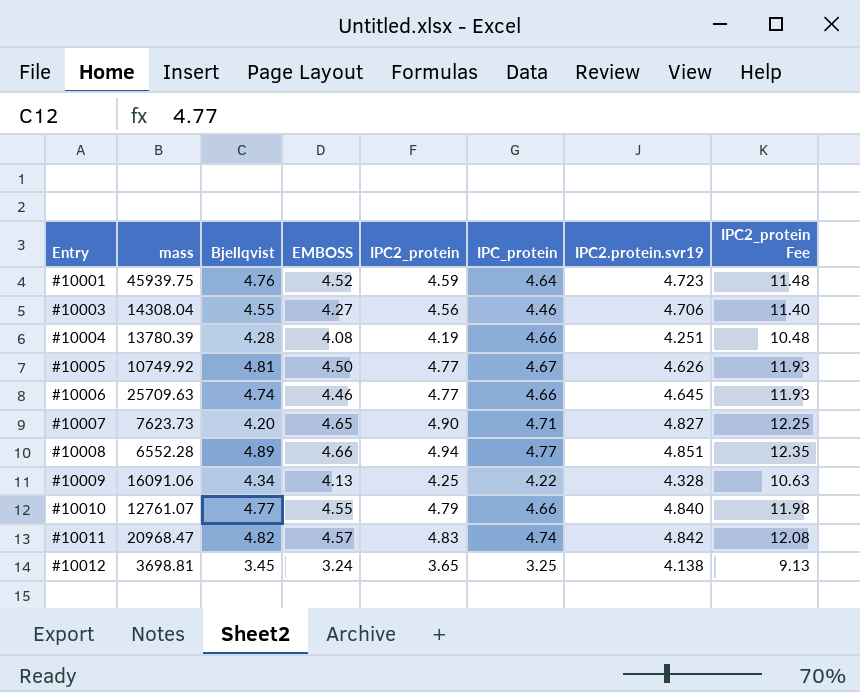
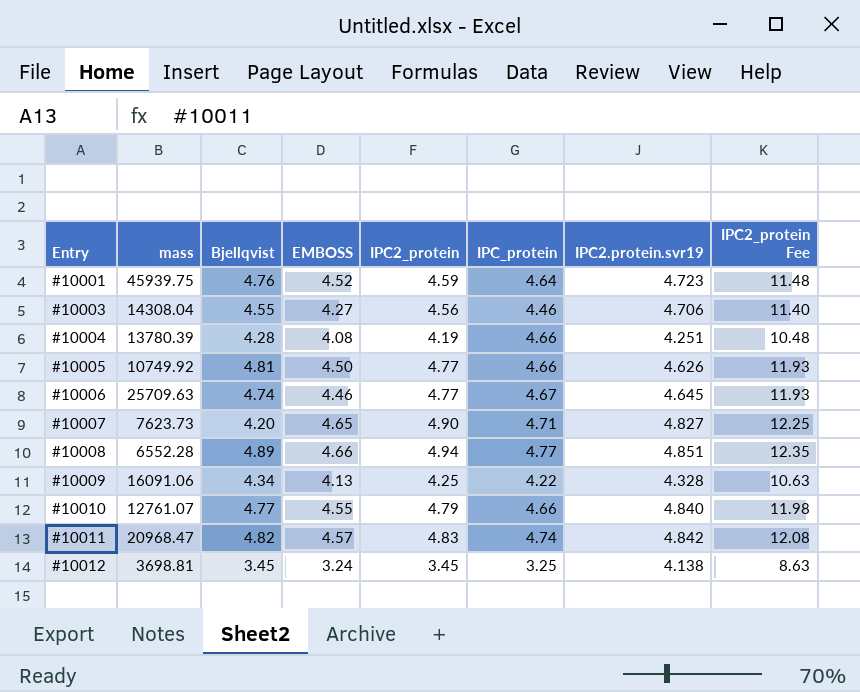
#10005 | IPC_protein: 4.67 -> 4.66
#10006 | IPC_protein: 4.66 -> 4.67
#10012 | IPC2_protein: 3.65 -> 3.45
#10012 | IPC2_protein Fee: 9.13 -> 8.63

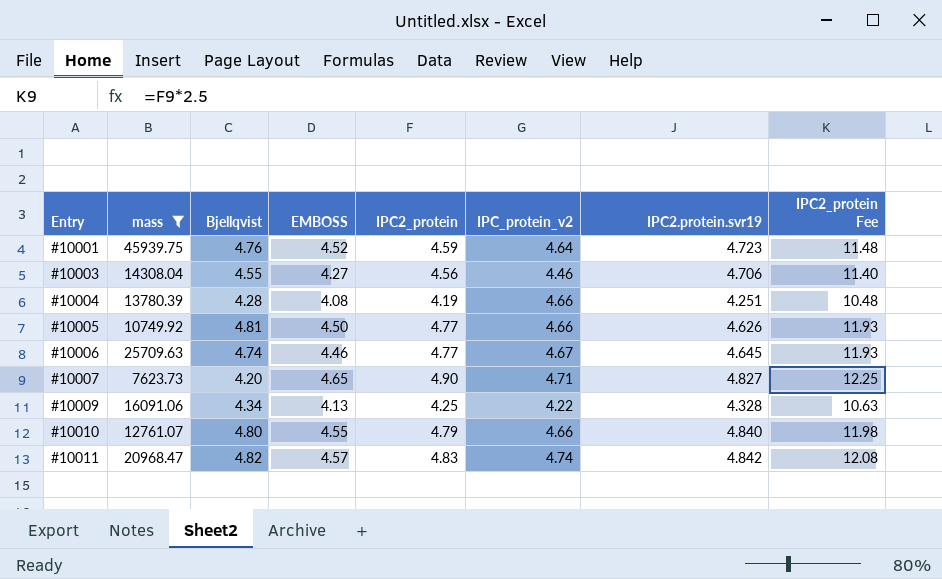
filter: none -> mass >= 7623.73
column name: IPC_protein -> IPC_protein_v2
#10010 | Bjellqvist: 4.77 -> 4.80

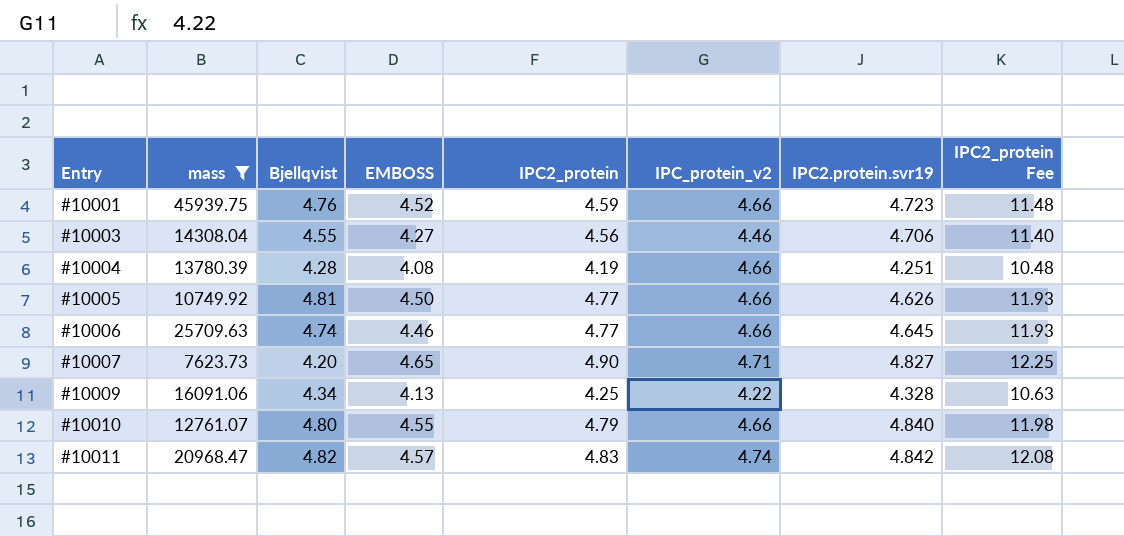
#10001 | IPC_protein_v2: 4.64 -> 4.66
#10006 | IPC_protein_v2: 4.67 -> 4.66

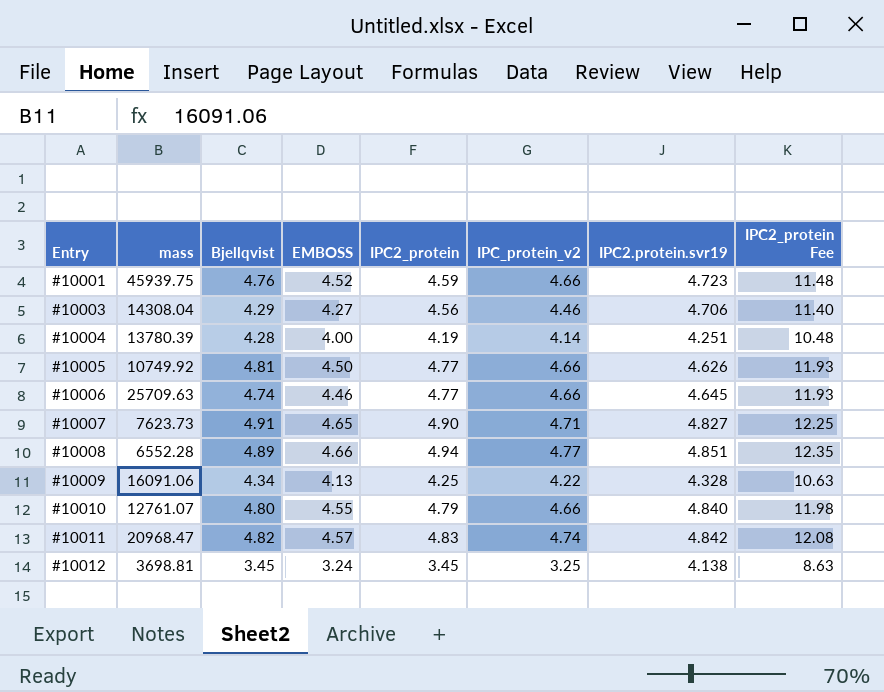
filter: mass >= 7623.73 -> none
#10003 | Bjellqvist: 4.55 -> 4.29
#10004 | EMBOSS: 4.08 -> 4.00
#10004 | IPC_protein_v2: 4.66 -> 4.14
#10007 | Bjellqvist: 4.20 -> 4.91

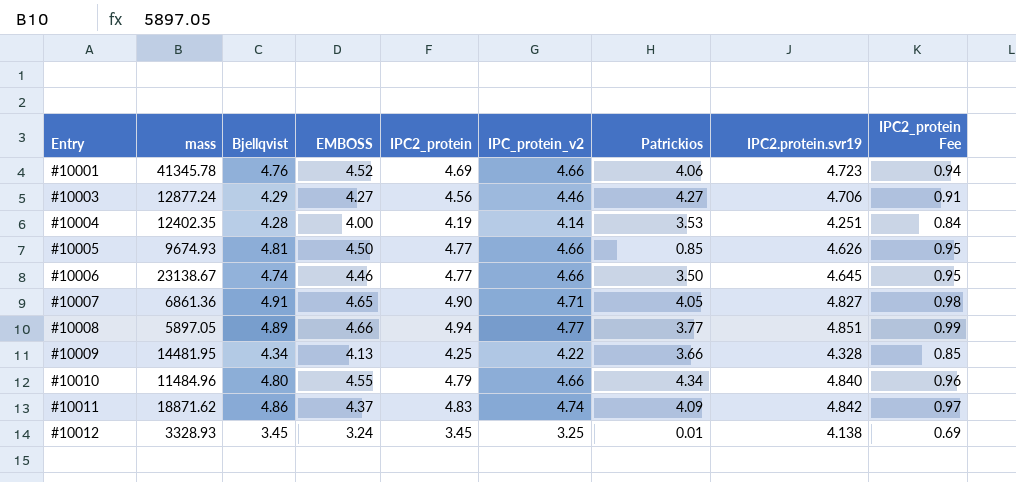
column Patrickios | position: none -> 7
column IPC2_protein Fee | formula: [IPC2_protein] * 2.5 -> [IPC2_protein] * 0.2
#10001 | mass: 45939.75 -> 41345.78
#10001 | IPC2_protein: 4.59 -> 4.69
#10003 | mass: 14308.04 -> 12877.24
#10004 | mass: 13780.39 -> 12402.35
#10005 | mass: 10749.92 -> 9674.93
#10006 | mass: 25709.63 -> 23138.67
#10007 | mass: 7623.73 -> 6861.36
#10008 | mass: 6552.28 -> 5897.05
#10009 | mass: 16091.06 -> 14481.95
#10010 | mass: 12761.07 -> 11484.96
#10011 | mass: 20968.47 -> 18871.62
#10011 | Bjellqvist: 4.82 -> 4.86
#10011 | EMBOSS: 4.57 -> 4.37
#10012 | mass: 3698.81 -> 3328.93

